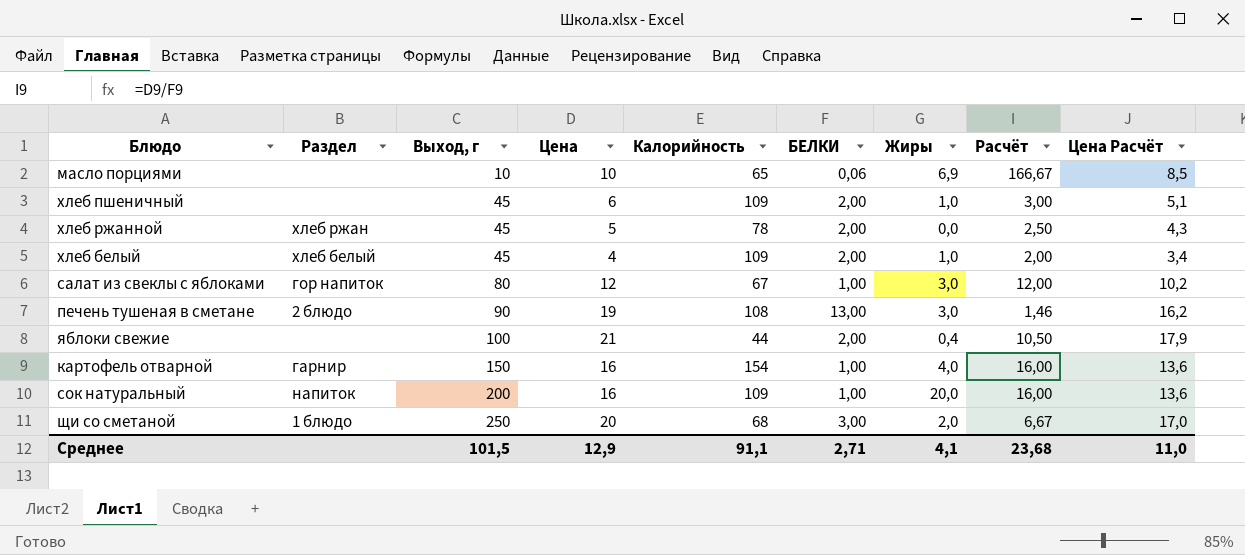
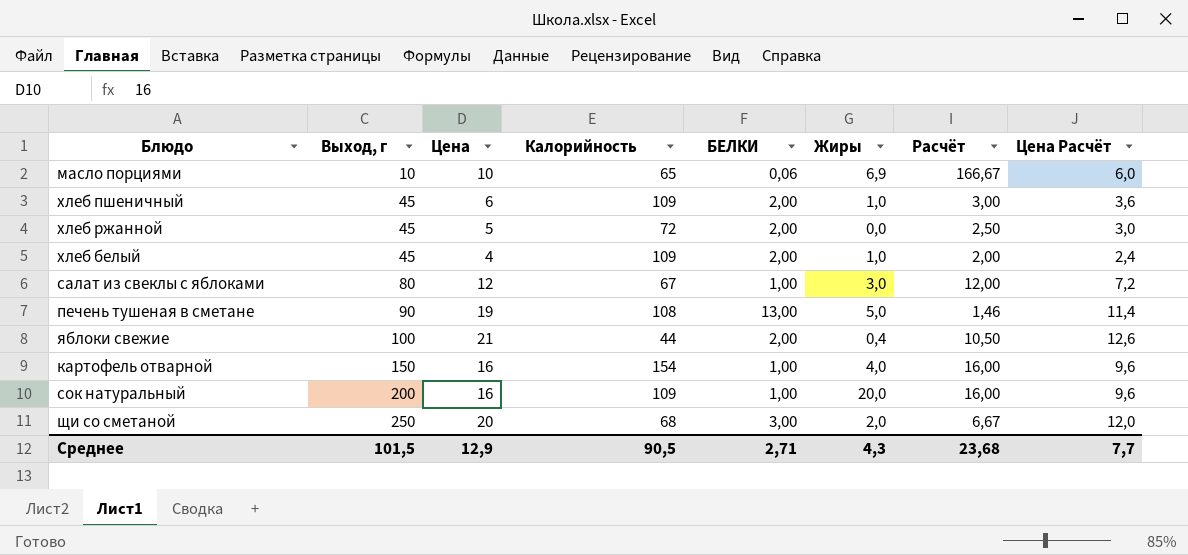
column Раздел | position: 2 -> none
column Цена Расчёт | formula: [Цена] * 0,85 -> [Цена] * 0,6
хлеб ржанной | Калорийность: 78 -> 72
печень тушеная в сметане | Жиры: 3,0 -> 5,0
Среднее | Калорийность: 91,1 -> 90,5
Среднее | Жиры: 4,1 -> 4,3
Среднее | Цена Расчёт: 11,0 -> 7,7

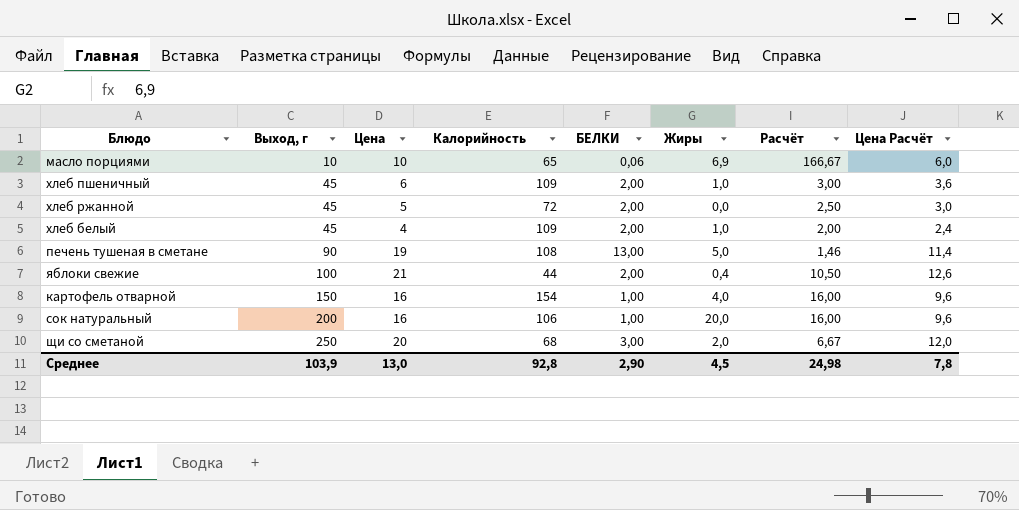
row салат из свеклы с яблоками: 80 | 12 | 67 | 1,00 | 3,0 | 12,00 | 7,2 -> none
сок натуральный | Калорийность: 109 -> 106
Среднее | Выход, г: 101,5 -> 103,9
Среднее | Цена: 12,9 -> 13,0
Среднее | Калорийность: 90,5 -> 92,8
Среднее | БЕЛКИ: 2,71 -> 2,90
Среднее | Жиры: 4,3 -> 4,5
Среднее | Расчёт: 23,68 -> 24,98
Среднее | Цена Расчёт: 7,7 -> 7,8

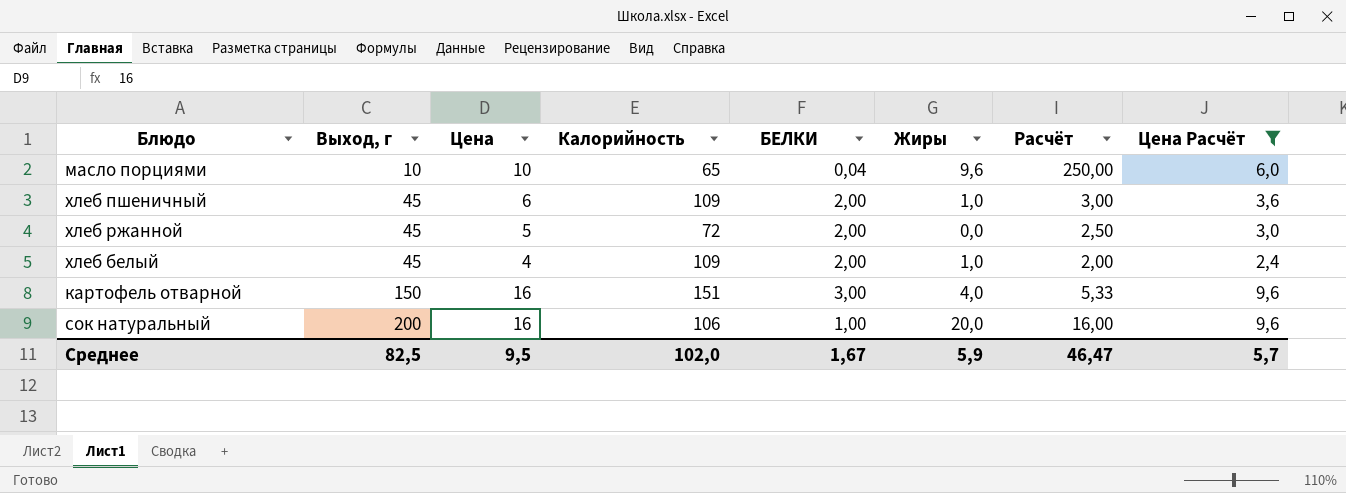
filter: none -> Цена Расчёт <= 9,6
масло порциями | БЕЛКИ: 0,06 -> 0,04
масло порциями | Жиры: 6,9 -> 9,6
масло порциями | Расчёт: 166,67 -> 250,00
картофель отварной | Калорийность: 154 -> 151
картофель отварной | БЕЛКИ: 1,00 -> 3,00
картофель отварной | Расчёт: 16,00 -> 5,33
Среднее | Выход, г: 103,9 -> 82,5
Среднее | Цена: 13,0 -> 9,5
Среднее | Калорийность: 92,8 -> 102,0
Среднее | БЕЛКИ: 2,90 -> 1,67
Среднее | Жиры: 4,5 -> 5,9
Среднее | Расчёт: 24,98 -> 46,47
Среднее | Цена Расчёт: 7,8 -> 5,7

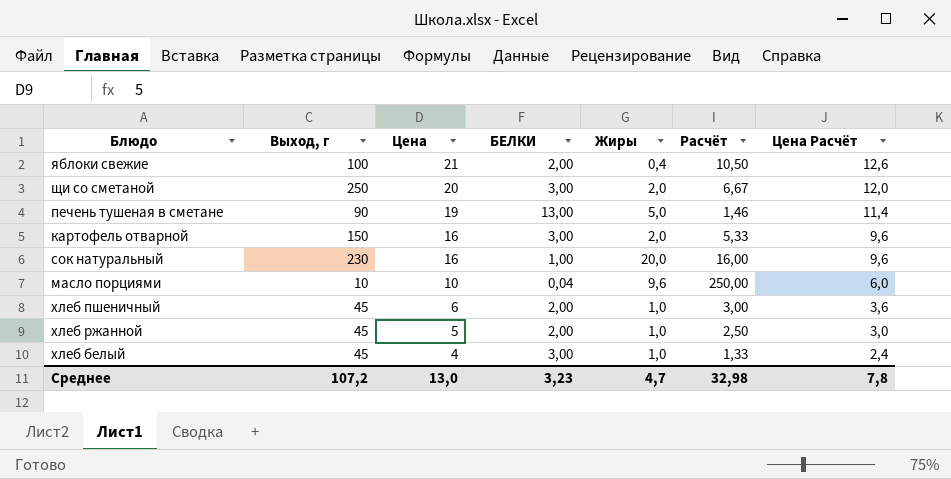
filter: Цена Расчёт <= 9,6 -> none
row order: Выход, г ascending -> Цена descending
column Калорийность | position: 4 -> none
картофель отварной | Жиры: 4,0 -> 2,0
сок натуральный | Выход, г: 200 -> 230
хлеб ржанной | Жиры: 0,0 -> 1,0
хлеб белый | БЕЛКИ: 2,00 -> 3,00
хлеб белый | Расчёт: 2,00 -> 1,33
Среднее | Выход, г: 82,5 -> 107,2
Среднее | Цена: 9,5 -> 13,0
Среднее | БЕЛКИ: 1,67 -> 3,23
Среднее | Жиры: 5,9 -> 4,7
Среднее | Расчёт: 46,47 -> 32,98
Среднее | Цена Расчёт: 5,7 -> 7,8

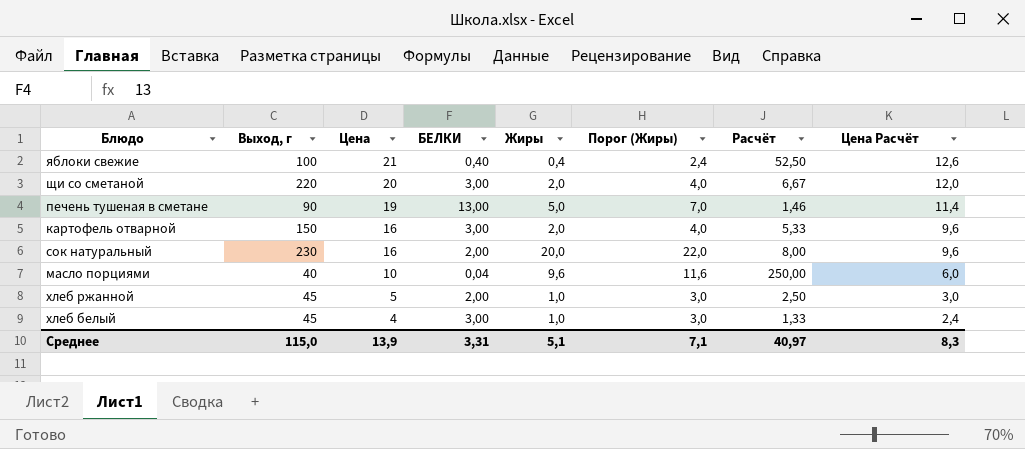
column Порог (Жиры) | formula: none -> [Жиры] + 2
row хлеб пшеничный: 45 | 6 | 2,00 | 1,0 | 3,00 | 3,6 -> none
яблоки свежие | БЕЛКИ: 2,00 -> 0,40
яблоки свежие | Расчёт: 10,50 -> 52,50
щи со сметаной | Выход, г: 250 -> 220
сок натуральный | БЕЛКИ: 1,00 -> 2,00
сок натуральный | Расчёт: 16,00 -> 8,00
масло порциями | Выход, г: 10 -> 40
Среднее | Выход, г: 107,2 -> 115,0
Среднее | Цена: 13,0 -> 13,9
Среднее | БЕЛКИ: 3,23 -> 3,31
Среднее | Жиры: 4,7 -> 5,1
Среднее | Расчёт: 32,98 -> 40,97
Среднее | Цена Расчёт: 7,8 -> 8,3

